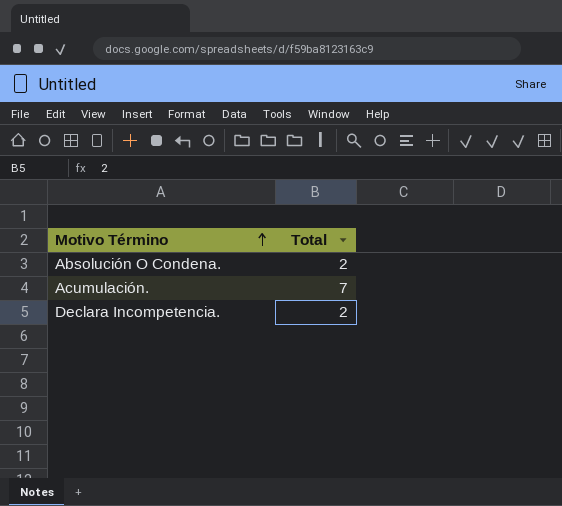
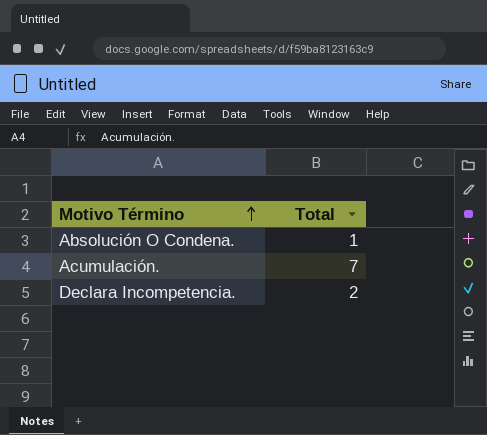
Absolución O Condena. | Total: 2 -> 1

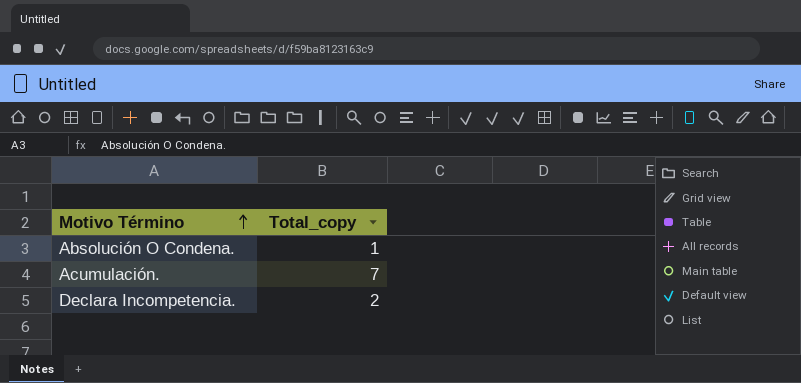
column name: Total -> Total_copy

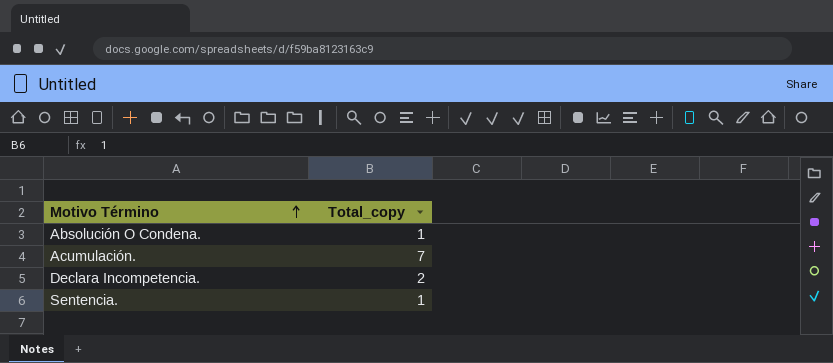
row Sentencia.: none -> 1

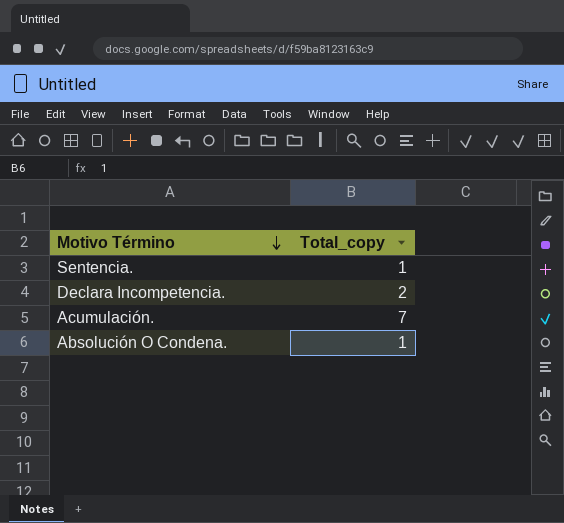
row order: Motivo Término ascending -> Motivo Término descending

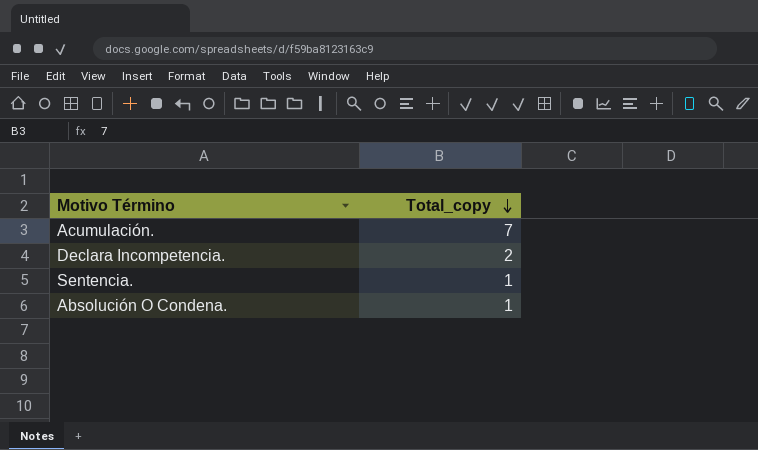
row order: Motivo Término descending -> Total_copy descending

